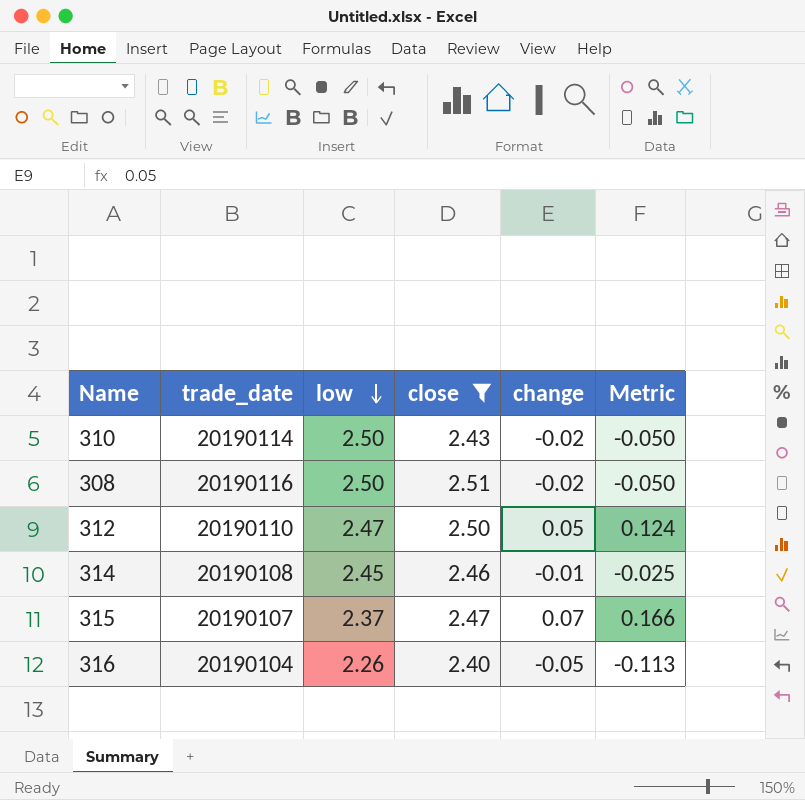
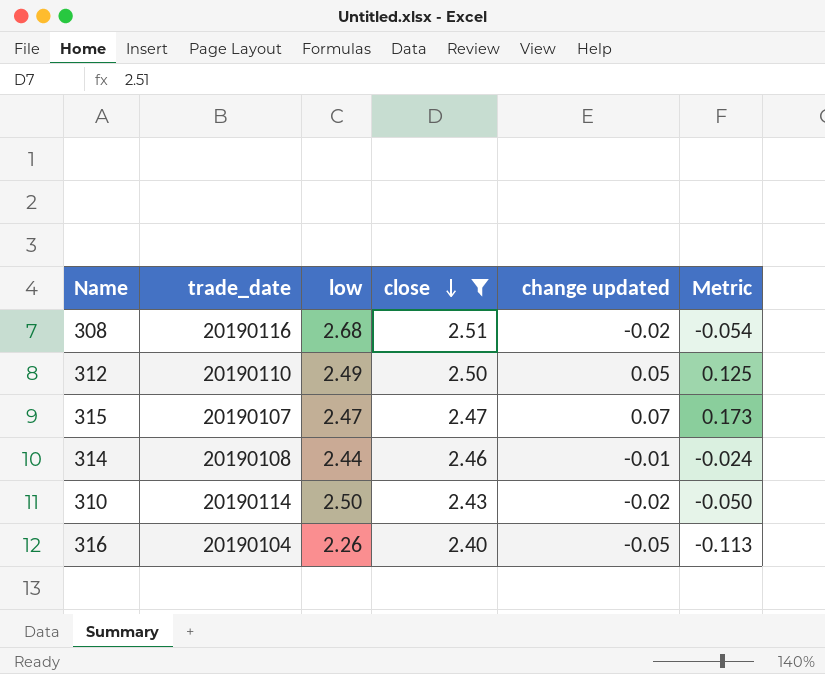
row order: low descending -> close descending
column name: change -> change updated
308 | low: 2.50 -> 2.68
308 | Metric: -0.050 -> -0.054
312 | low: 2.47 -> 2.49
312 | Metric: 0.124 -> 0.125
315 | low: 2.37 -> 2.47
315 | Metric: 0.166 -> 0.173
314 | low: 2.45 -> 2.44
314 | Metric: -0.025 -> -0.024

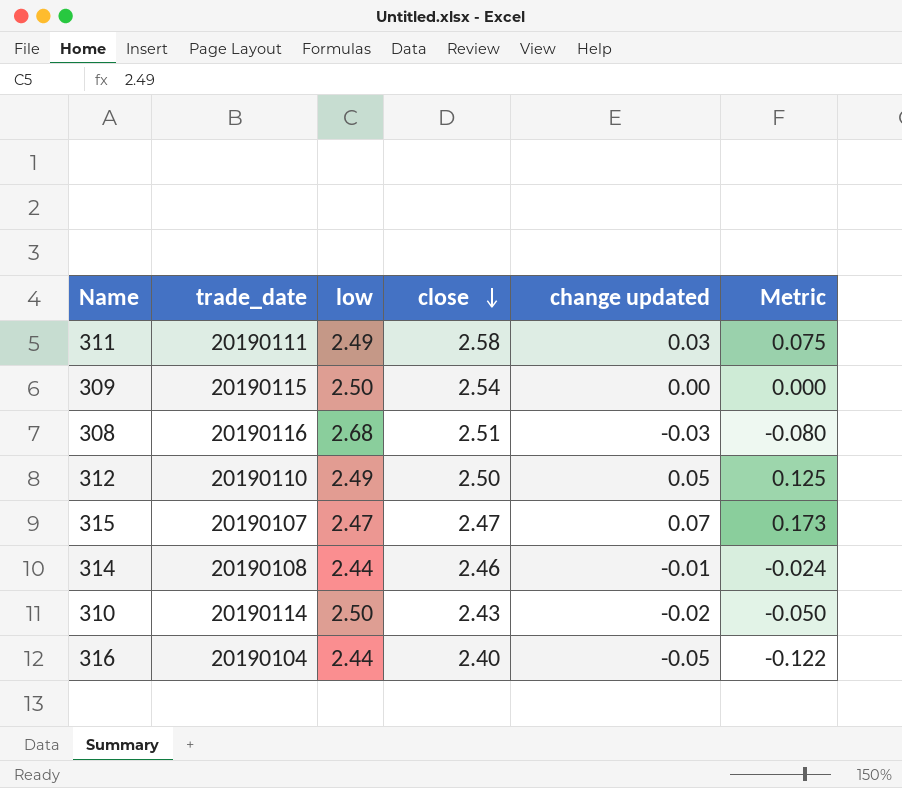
filter: close <= 2.51 -> none
308 | change updated: -0.02 -> -0.03
308 | Metric: -0.054 -> -0.080
316 | low: 2.26 -> 2.44
316 | Metric: -0.113 -> -0.122

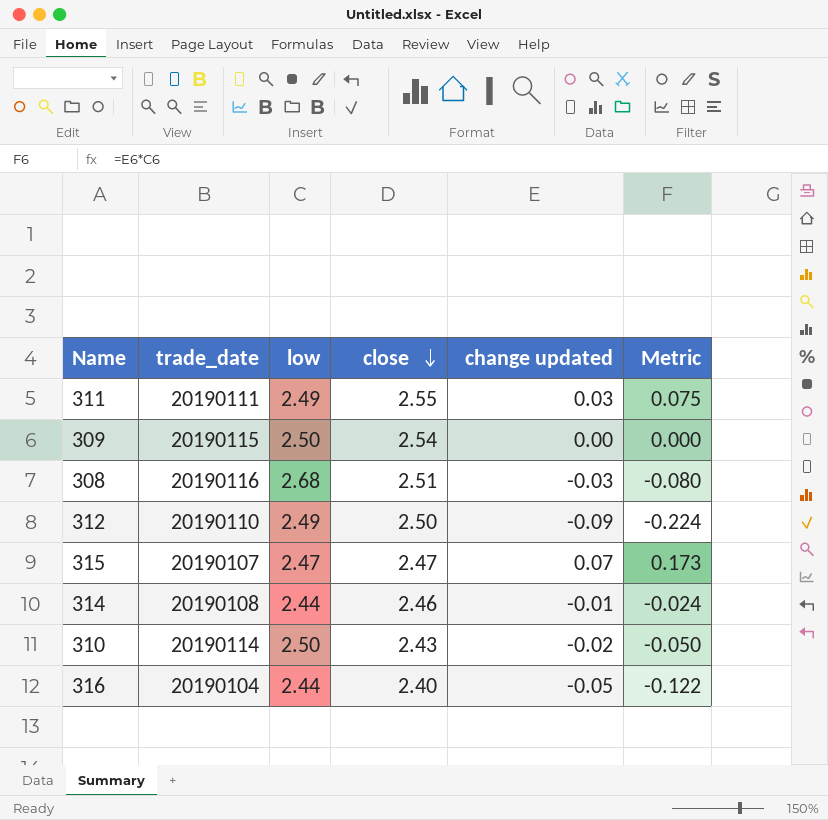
311 | close: 2.58 -> 2.55
312 | change updated: 0.05 -> -0.09
312 | Metric: 0.125 -> -0.224

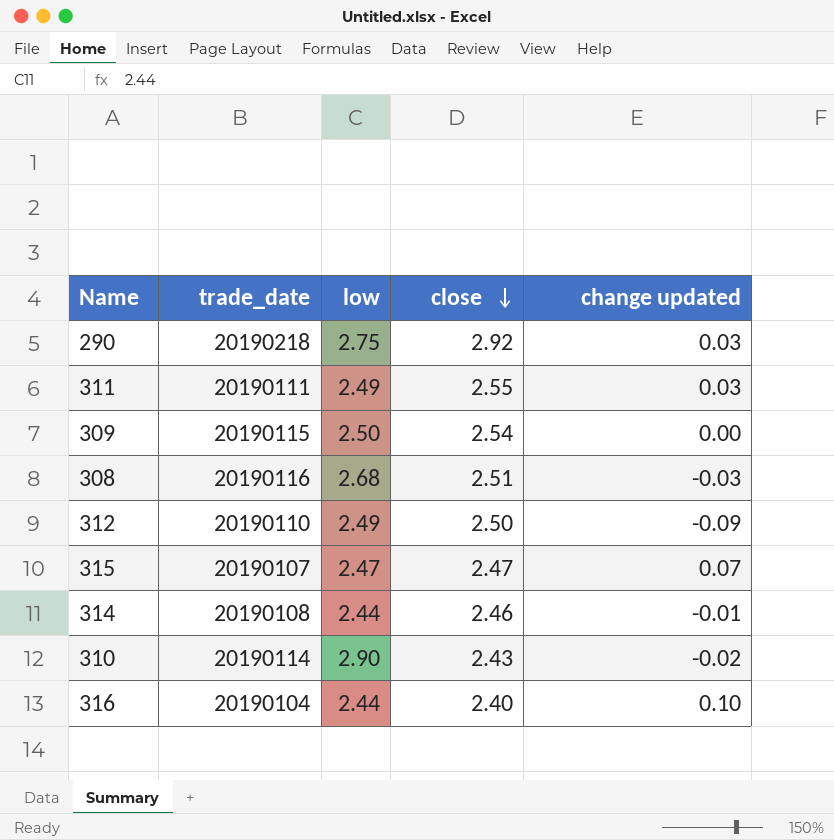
column Metric | formula: [low] * [change updated] -> none
row 290: none -> 20190218 | 2.75 | 2.92 | 0.03
310 | low: 2.50 -> 2.90
316 | change updated: -0.05 -> 0.10

